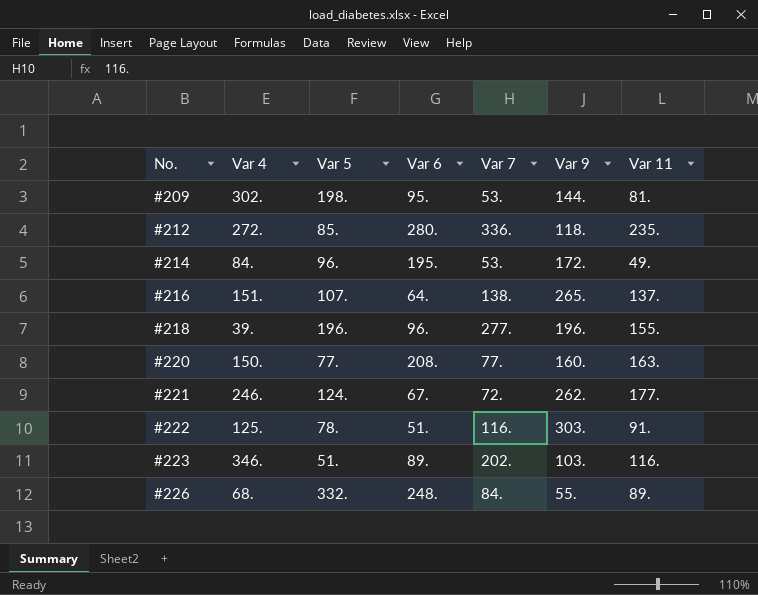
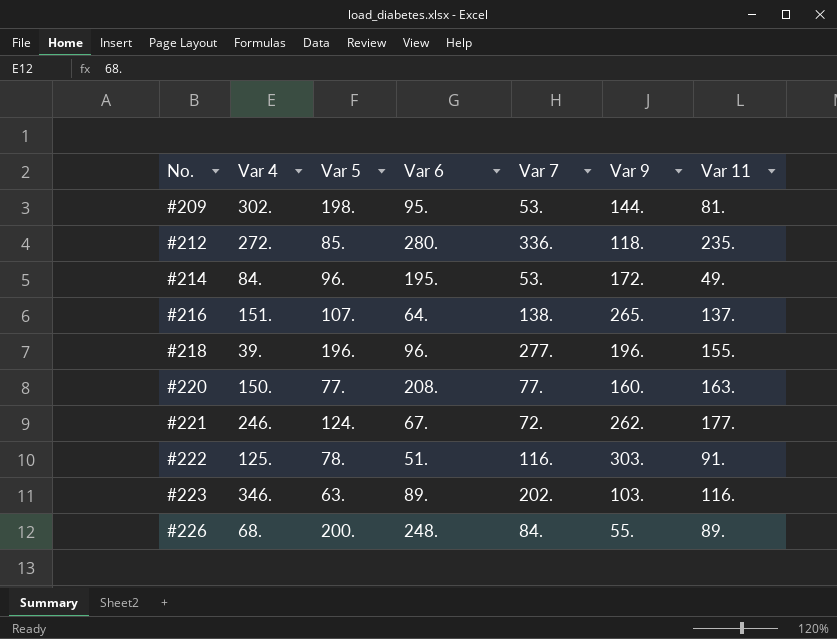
#223 | Var 5: 51. -> 63.
#226 | Var 5: 332. -> 200.

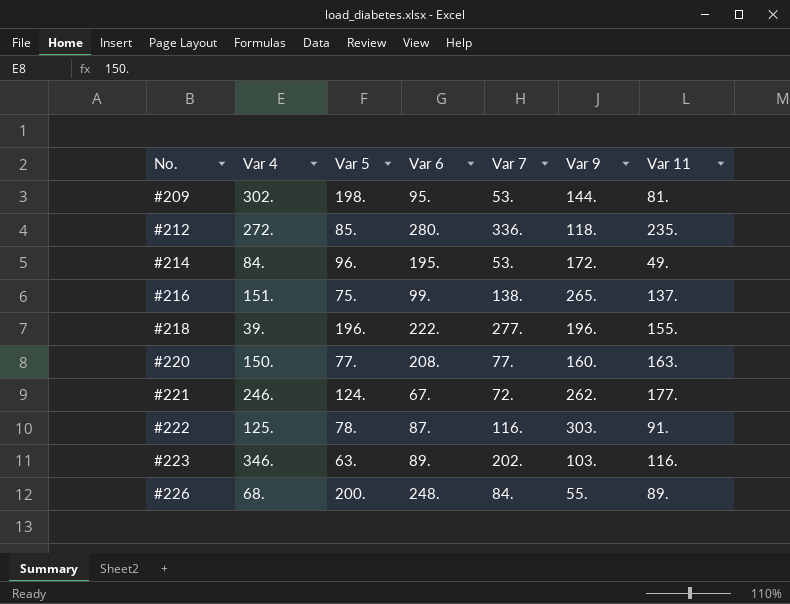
#216 | Var 5: 107. -> 75.
#216 | Var 6: 64. -> 99.
#218 | Var 6: 96. -> 222.
#222 | Var 6: 51. -> 87.

